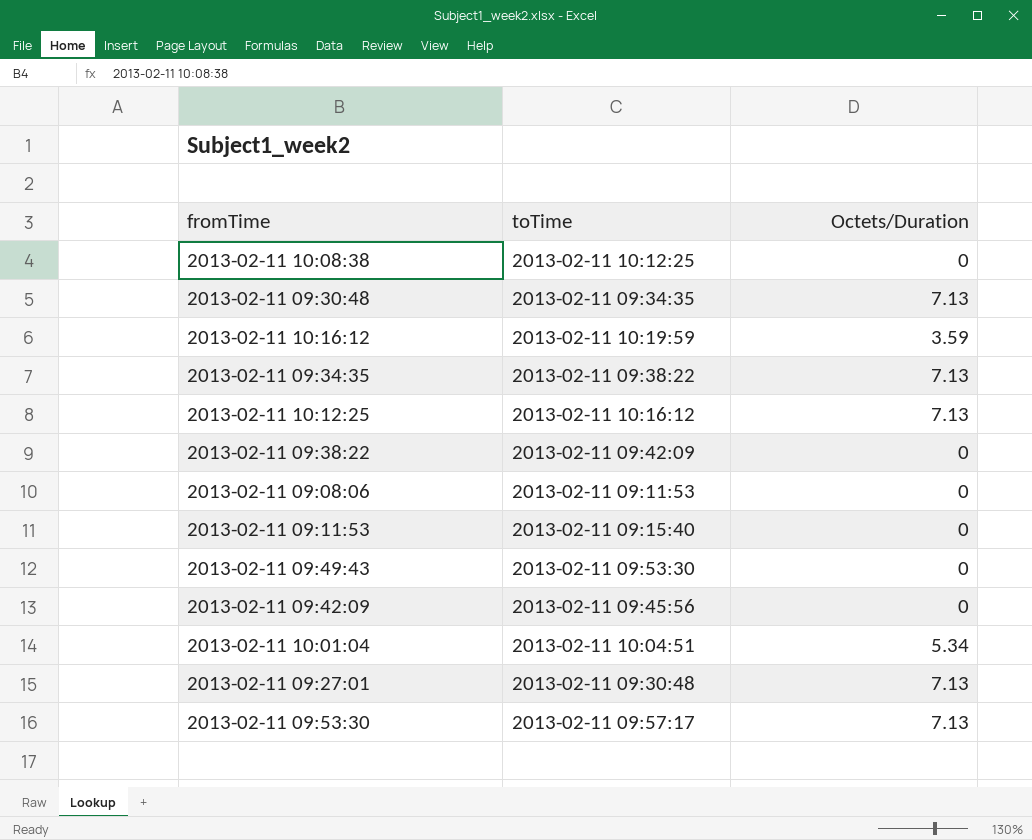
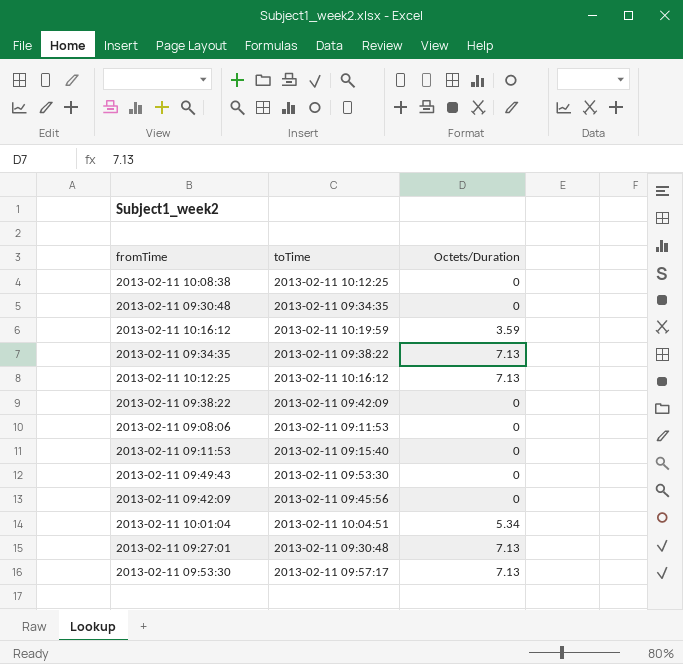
2013-02-11 09:30:48 | Octets/Duration: 7.13 -> 0

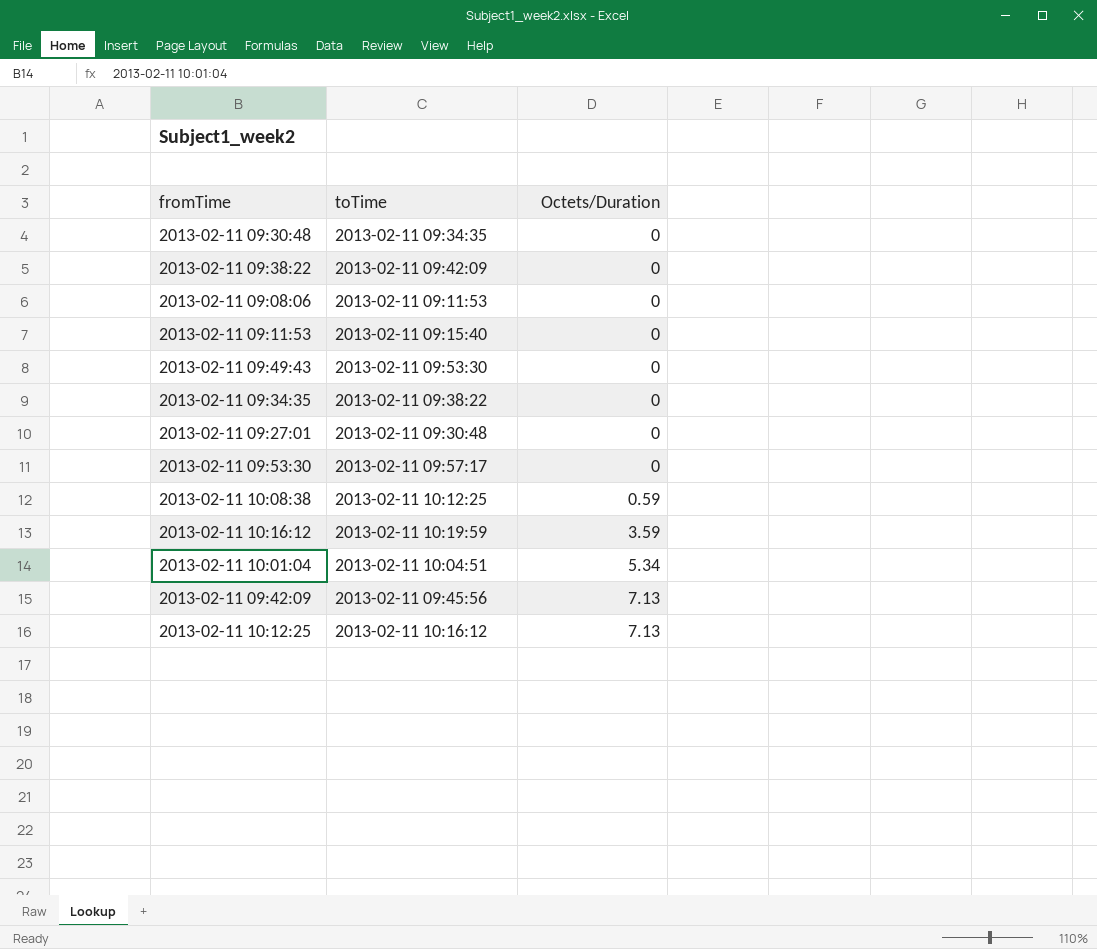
row order: none -> Octets/Duration ascending
2013-02-11 09:34:35 | Octets/Duration: 7.13 -> 0
2013-02-11 09:27:01 | Octets/Duration: 7.13 -> 0
2013-02-11 09:53:30 | Octets/Duration: 7.13 -> 0
2013-02-11 10:08:38 | Octets/Duration: 0 -> 0.59
2013-02-11 09:42:09 | Octets/Duration: 0 -> 7.13

